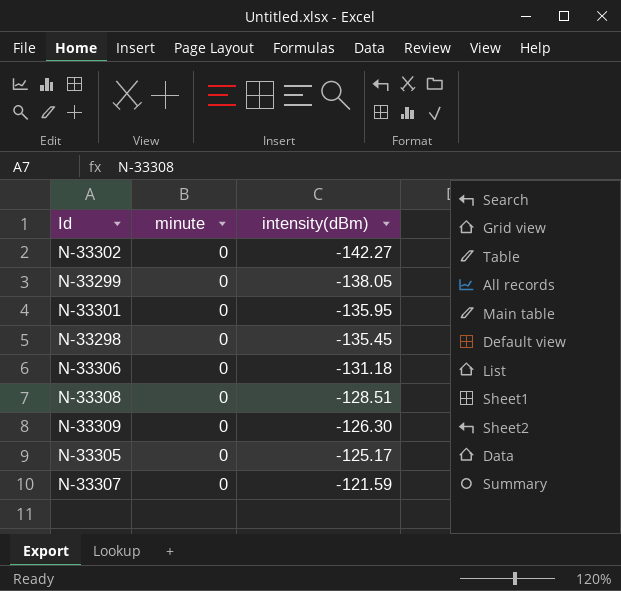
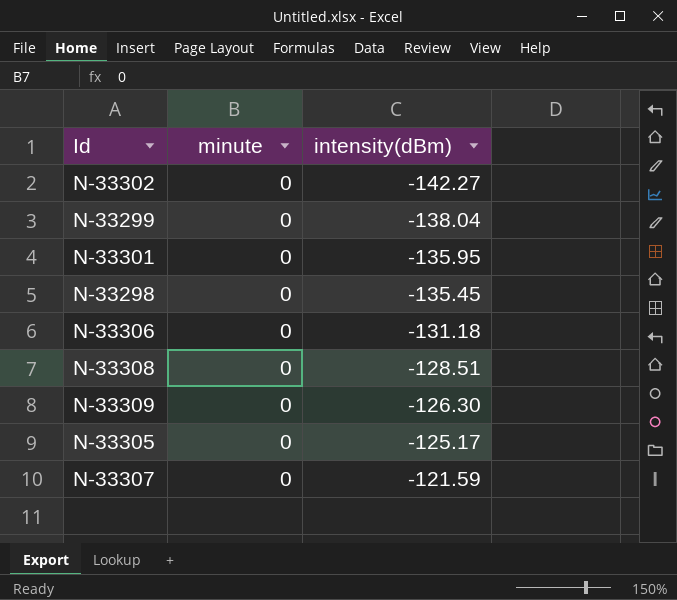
N-33299 | intensity(dBm): -138.05 -> -138.04

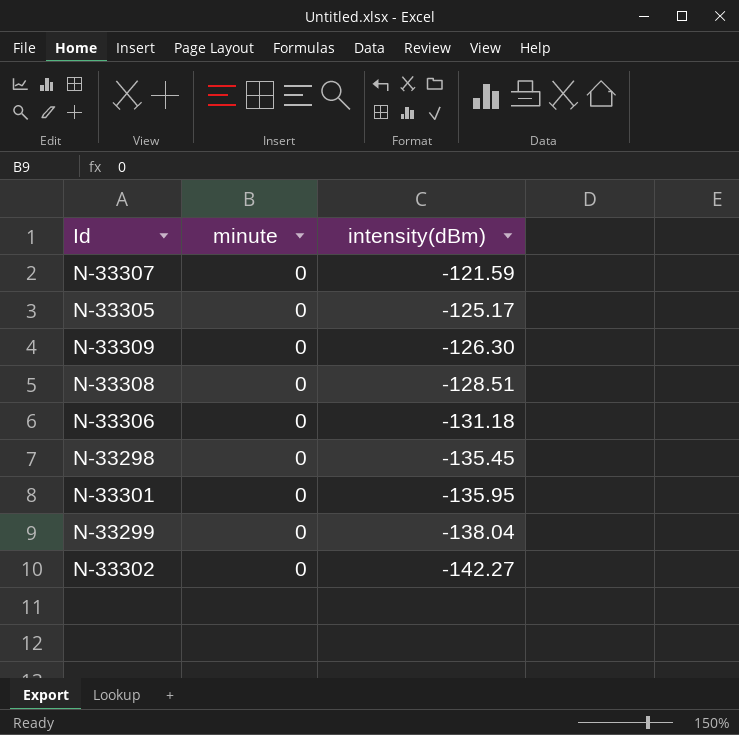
row order: intensity(dBm) ascending -> intensity(dBm) descending

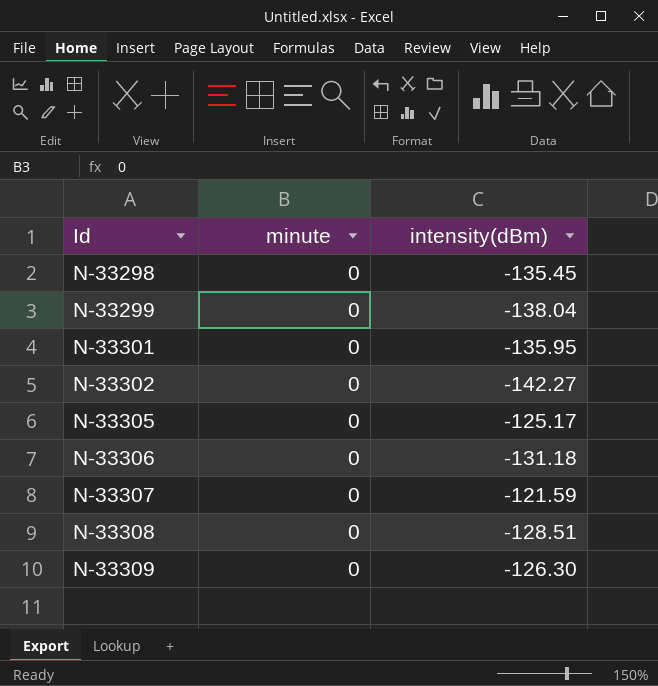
row order: intensity(dBm) descending -> Id ascending

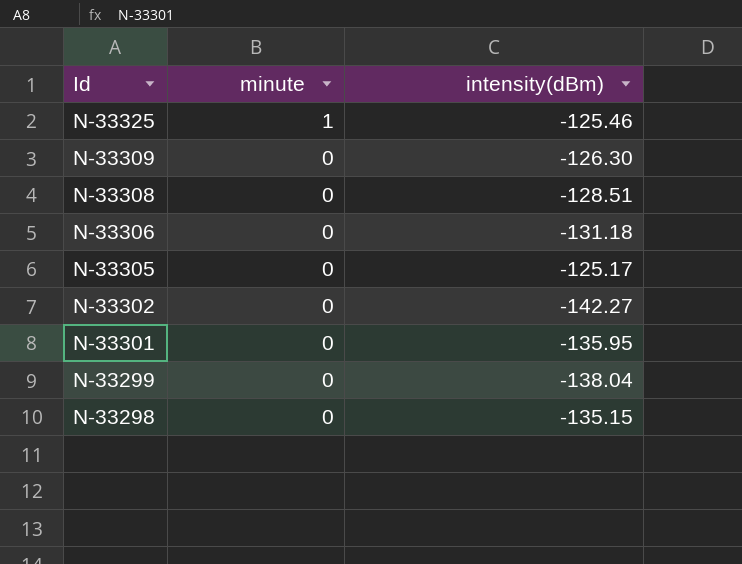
row order: Id ascending -> Id descending
row N-33307: 0 | -121.59 -> none
row N-33325: none -> 1 | -125.46
N-33298 | intensity(dBm): -135.45 -> -135.15

